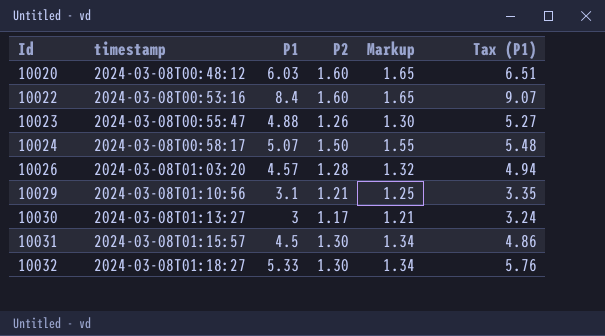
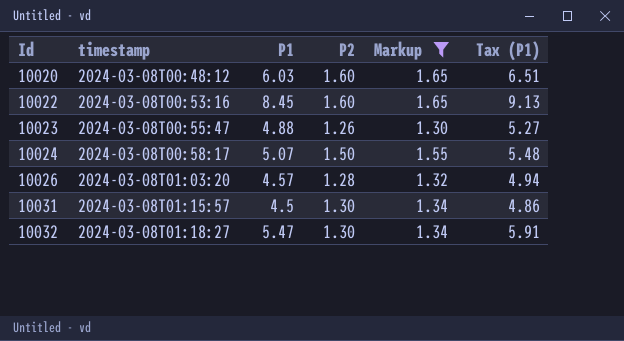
filter: none -> Markup >= 1.30
10022 | P1: 8.4 -> 8.45
10022 | Tax (P1): 9.07 -> 9.13
10032 | P1: 5.33 -> 5.47
10032 | Tax (P1): 5.76 -> 5.91

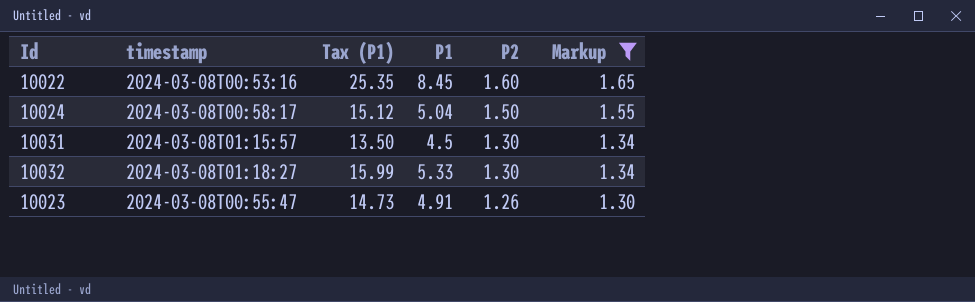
row order: Id ascending -> P2 descending
column Tax (P1) | formula: [P1] * 1.08 -> [P1] * 3
column Tax (P1) | position: 6 -> 3
row 10020: 2024-03-08T00:48:12 | 6.03 | 1.60 | 1.65 | 6.51 -> none
row 10026: 2024-03-08T01:03:20 | 4.57 | 1.28 | 1.32 | 4.94 -> none
10024 | P1: 5.07 -> 5.04
10032 | P1: 5.47 -> 5.33
10023 | P1: 4.88 -> 4.91

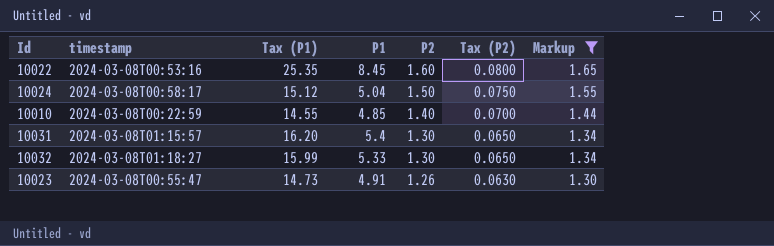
column Tax (P2) | formula: none -> [P2] * 0.05
row 10010: none -> 2024-03-08T00:22:59 | 14.55 | 4.85 | 1.40 | 0.0700 | 1.44
10031 | Tax (P1): 13.50 -> 16.20
10031 | P1: 4.5 -> 5.4

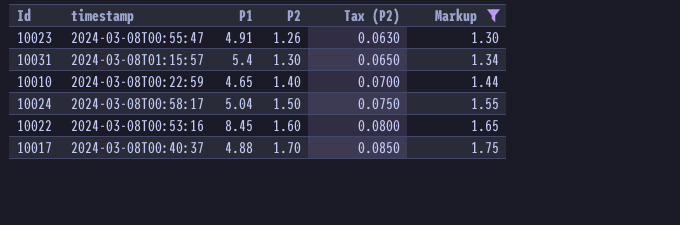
row order: P2 descending -> P2 ascending
column Tax (P1) | formula: [P1] * 3 -> none
row 10032: 2024-03-08T01:18:27 | 15.99 | 5.33 | 1.30 | 0.0650 | 1.34 -> none
10010 | P1: 4.85 -> 4.65
row 10017: none -> 2024-03-08T00:40:37 | 4.88 | 1.70 | 0.0850 | 1.75

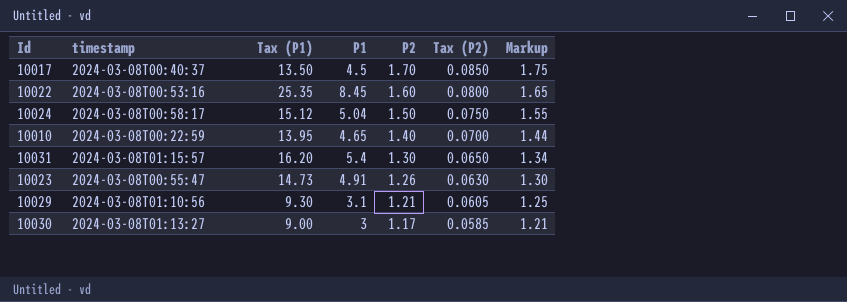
filter: Markup >= 1.30 -> none
row order: P2 ascending -> P2 descending
column Tax (P1) | formula: none -> [P1] * 3
10017 | P1: 4.88 -> 4.5

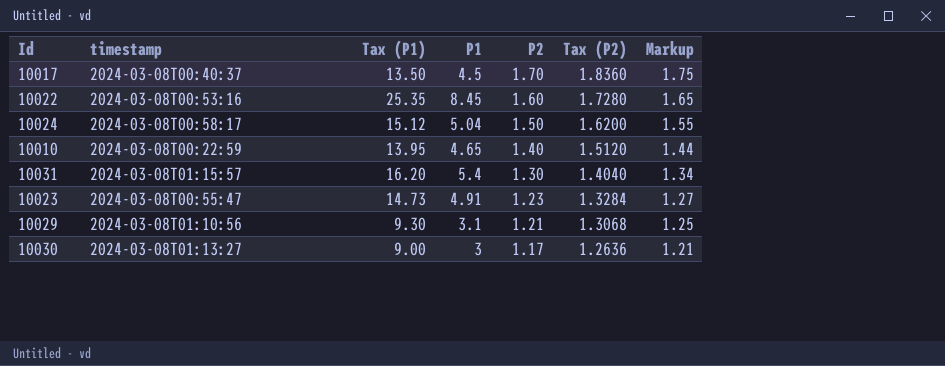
column Tax (P2) | formula: [P2] * 0.05 -> [P2] * 1.08
10023 | P2: 1.26 -> 1.23
10023 | Markup: 1.30 -> 1.27

